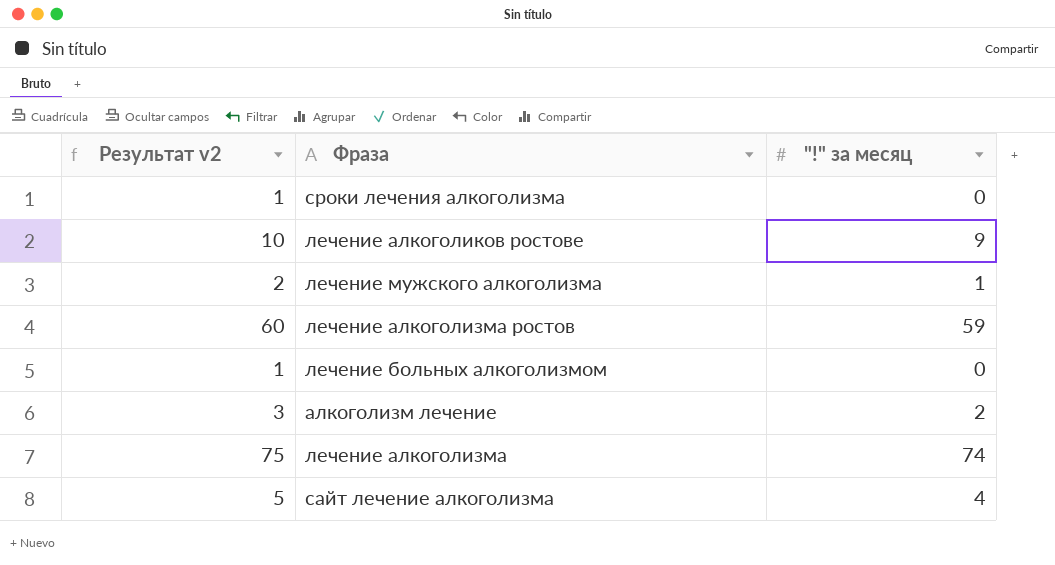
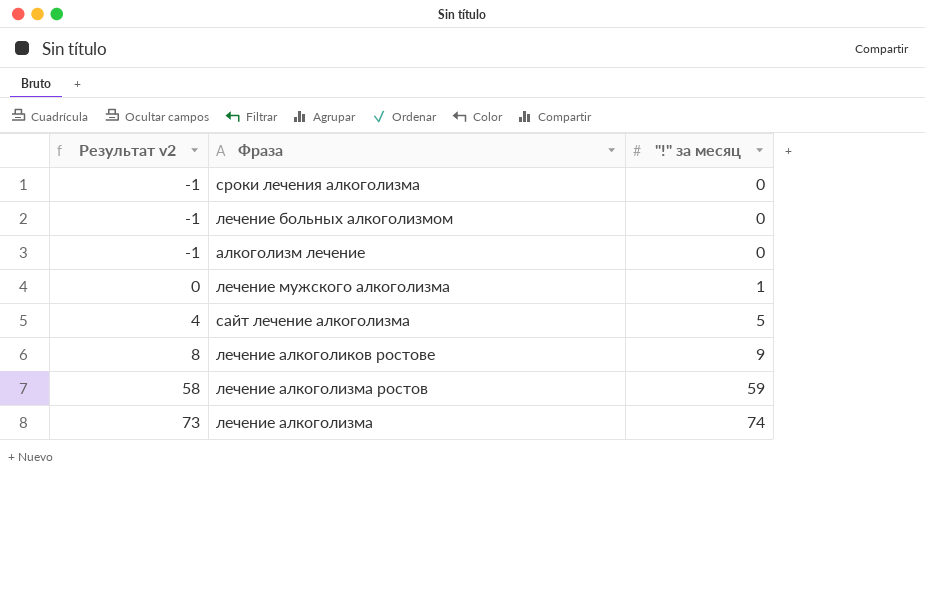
row order: none -> Результат v2 ascending
column Результат v2 | formula: ["!" за месяц] + 1 -> ["!" за месяц] - 1
алкоголизм лечение | "!" за месяц: 2 -> 0
сайт лечение алкоголизма | "!" за месяц: 4 -> 5

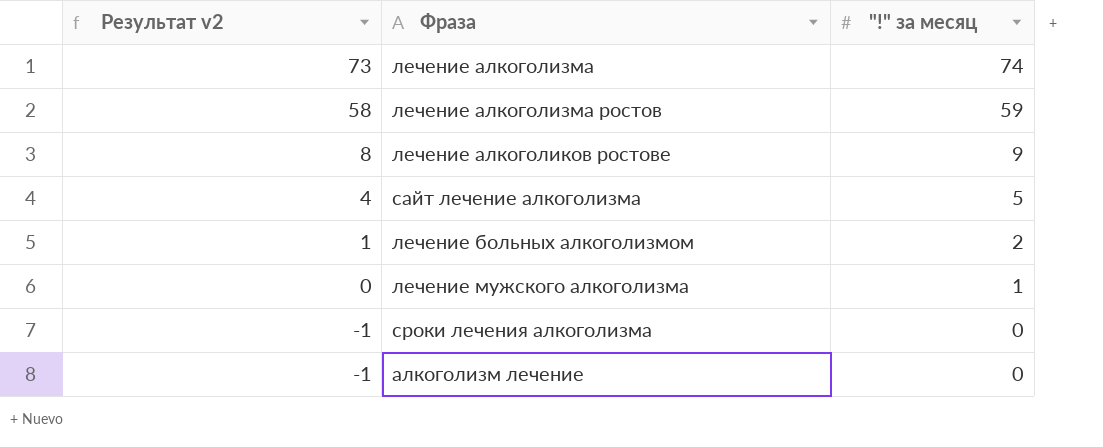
row order: Результат v2 ascending -> Результат v2 descending
лечение больных алкоголизмом | Результат v2: -1 -> 1
лечение больных алкоголизмом | "!" за месяц: 0 -> 2

